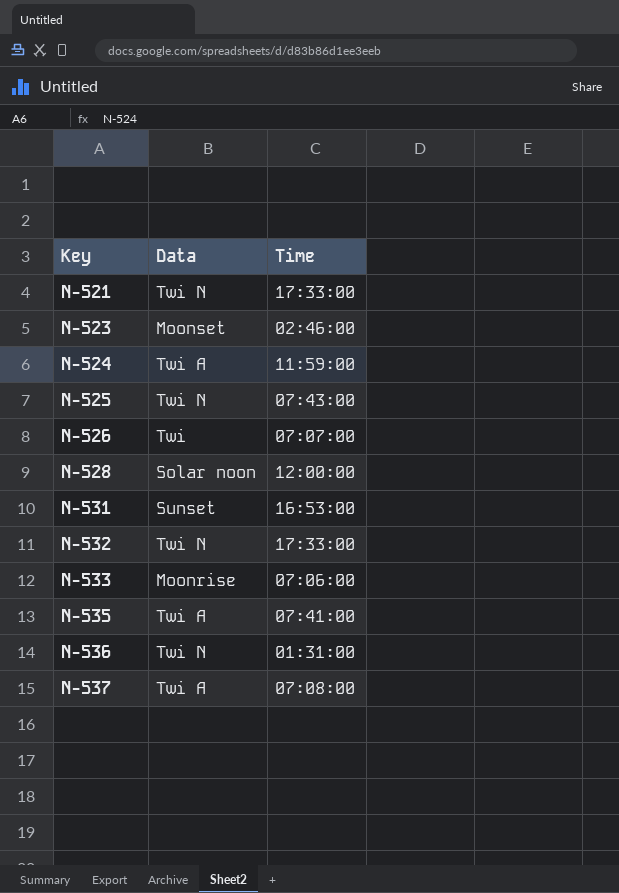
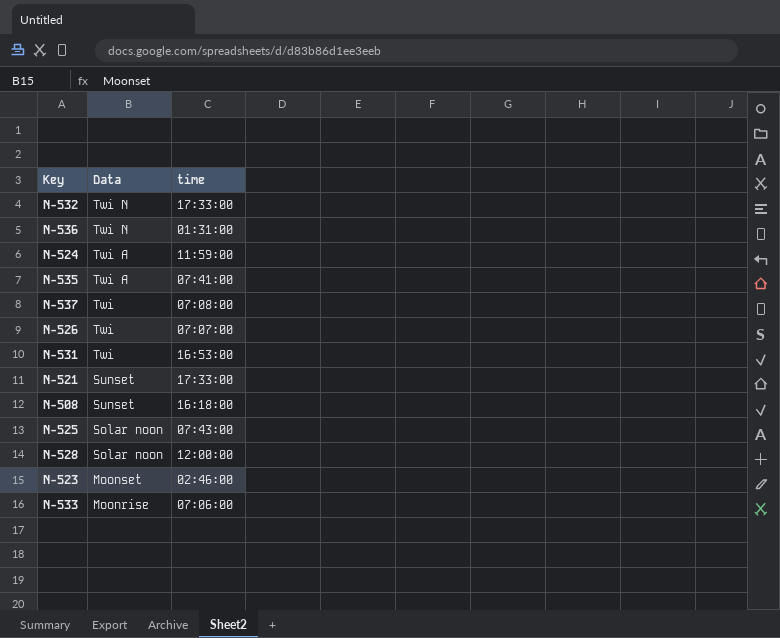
row order: Key ascending -> Data descending
column name: Time -> time
N-537 | Data: Twi A -> Twi
N-531 | Data: Sunset -> Twi
N-521 | Data: Twi N -> Sunset
row N-508: none -> Sunset | 16:18:00
N-525 | Data: Twi N -> Solar noon

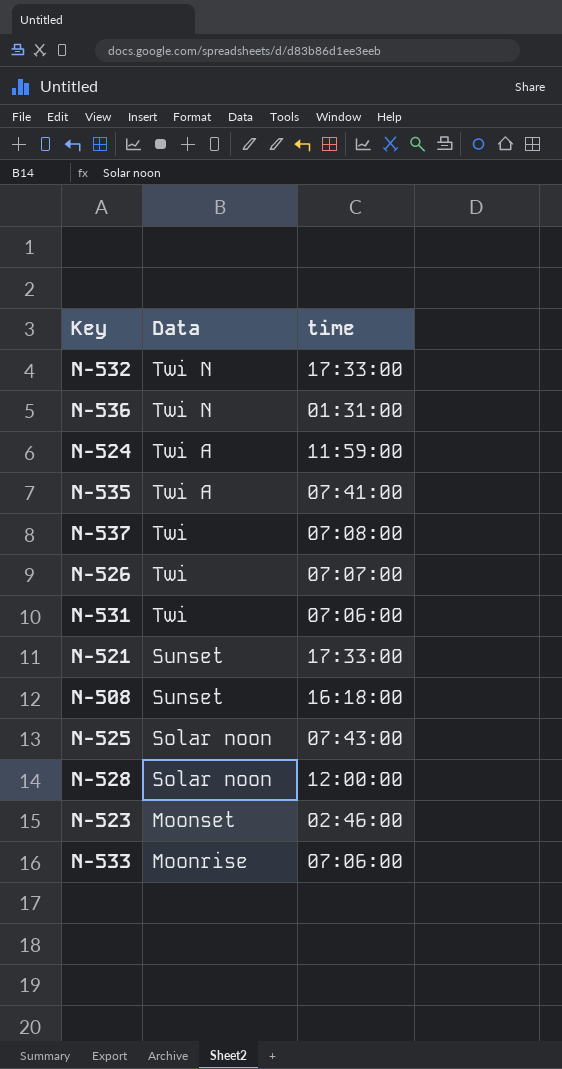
N-531 | time: 16:53:00 -> 07:06:00

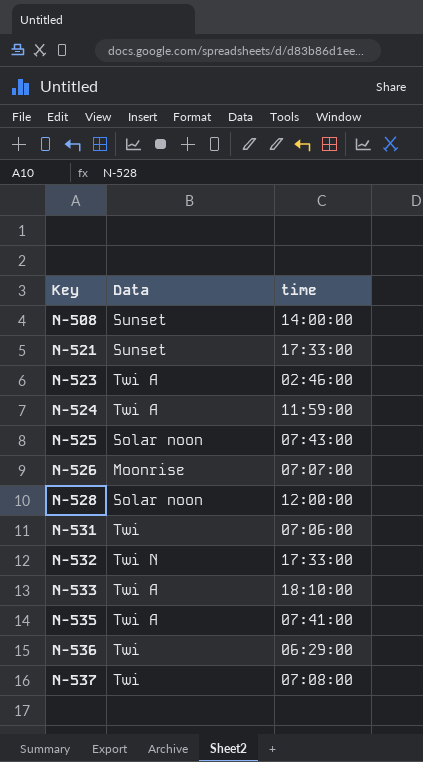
row order: Data descending -> Key ascending
N-508 | time: 16:18:00 -> 14:00:00
N-523 | Data: Moonset -> Twi A
N-526 | Data: Twi -> Moonrise
N-533 | Data: Moonrise -> Twi A
N-533 | time: 07:06:00 -> 18:10:00
N-536 | Data: Twi N -> Twi
N-536 | time: 01:31:00 -> 06:29:00

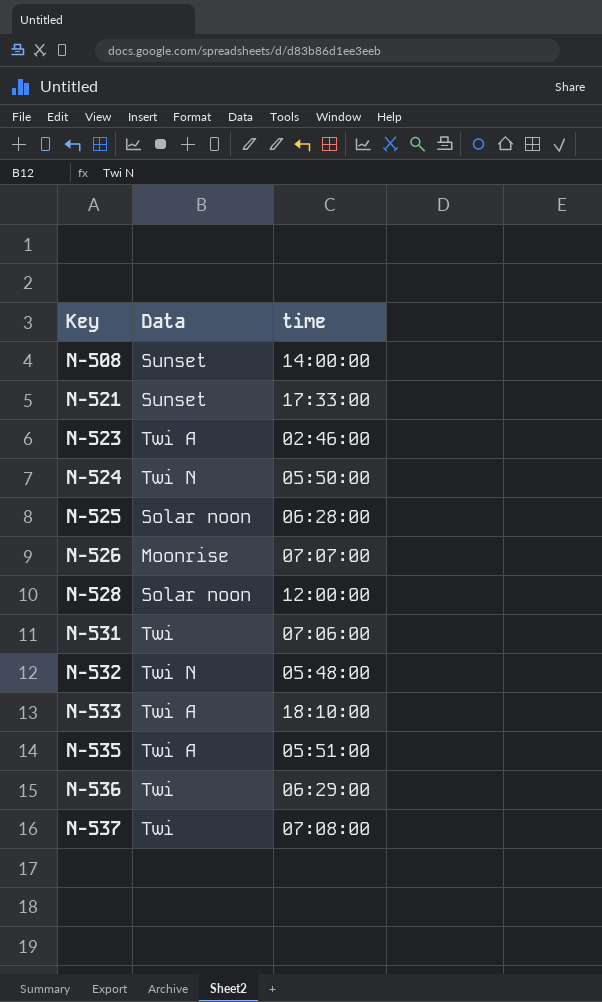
N-524 | Data: Twi A -> Twi N
N-524 | time: 11:59:00 -> 05:50:00
N-525 | time: 07:43:00 -> 06:28:00
N-532 | time: 17:33:00 -> 05:48:00
N-535 | time: 07:41:00 -> 05:51:00

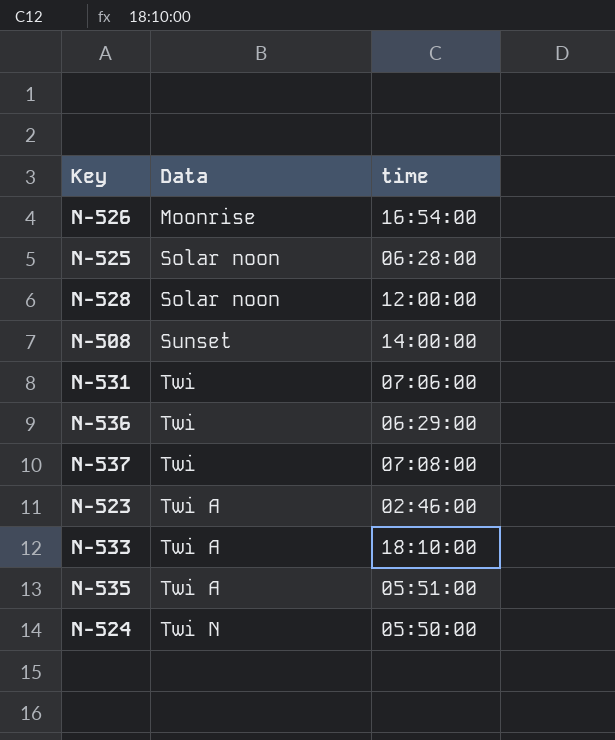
row order: Key ascending -> Data ascending
row N-521: Sunset | 17:33:00 -> none
row N-532: Twi N | 05:48:00 -> none
N-526 | time: 07:07:00 -> 16:54:00

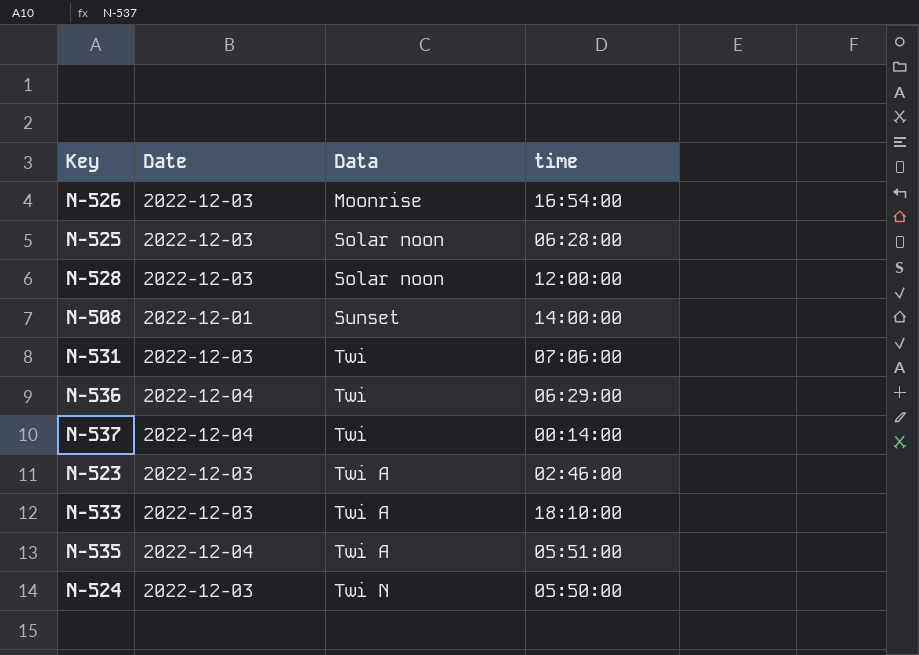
column Date | position: none -> 2
N-537 | time: 07:08:00 -> 00:14:00

